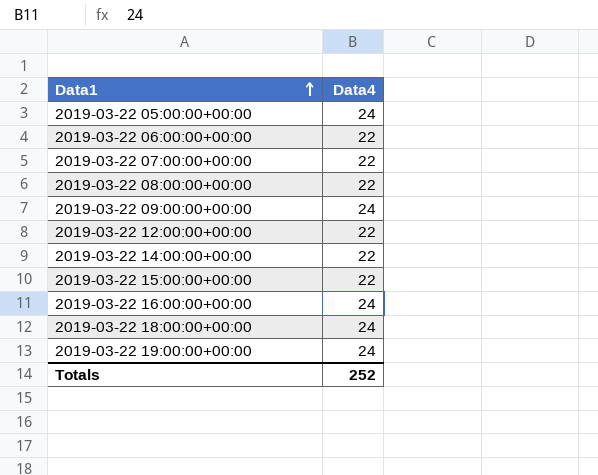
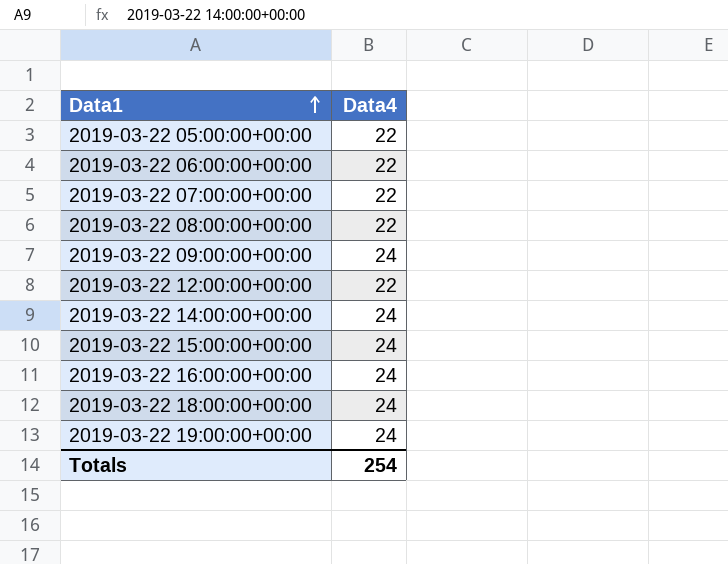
2019-03-22 05:00:00+00:00 | Data4: 24 -> 22
2019-03-22 14:00:00+00:00 | Data4: 22 -> 24
2019-03-22 15:00:00+00:00 | Data4: 22 -> 24
Totals | Data4: 252 -> 254

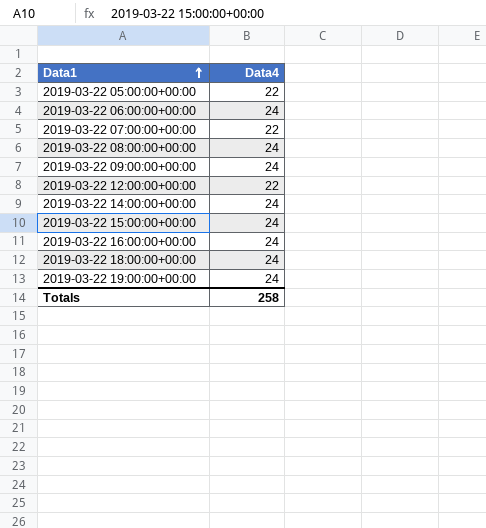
2019-03-22 06:00:00+00:00 | Data4: 22 -> 24
2019-03-22 08:00:00+00:00 | Data4: 22 -> 24
Totals | Data4: 254 -> 258

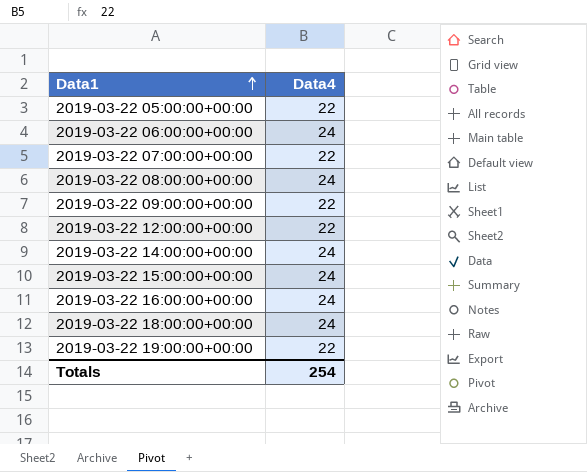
2019-03-22 09:00:00+00:00 | Data4: 24 -> 22
2019-03-22 19:00:00+00:00 | Data4: 24 -> 22
Totals | Data4: 258 -> 254

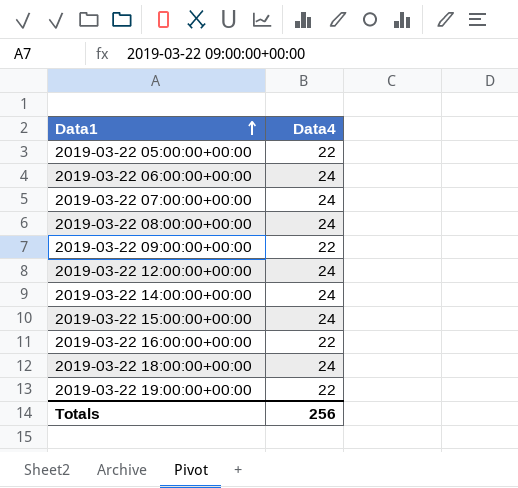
2019-03-22 07:00:00+00:00 | Data4: 22 -> 24
2019-03-22 12:00:00+00:00 | Data4: 22 -> 24
2019-03-22 16:00:00+00:00 | Data4: 24 -> 22
Totals | Data4: 254 -> 256

